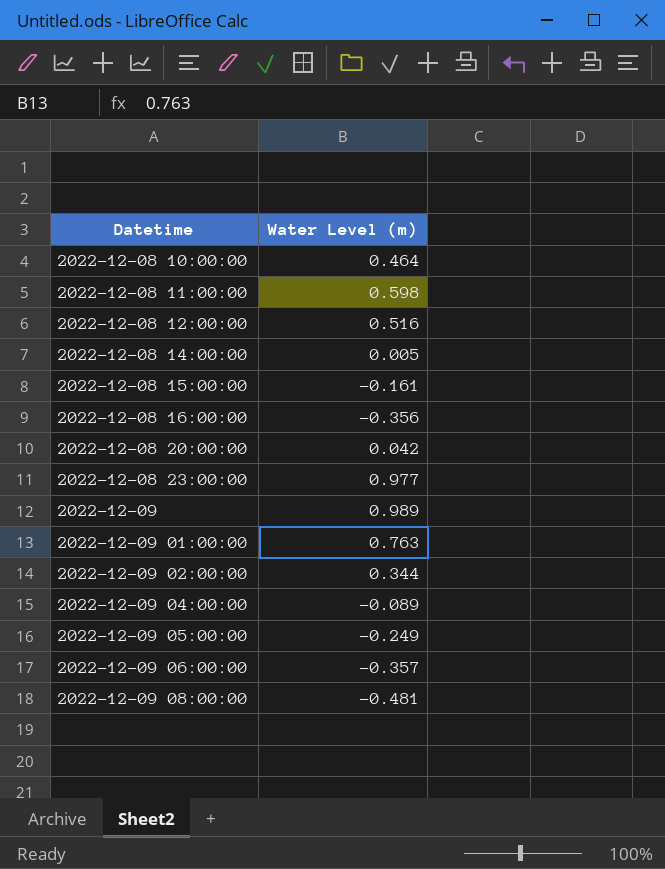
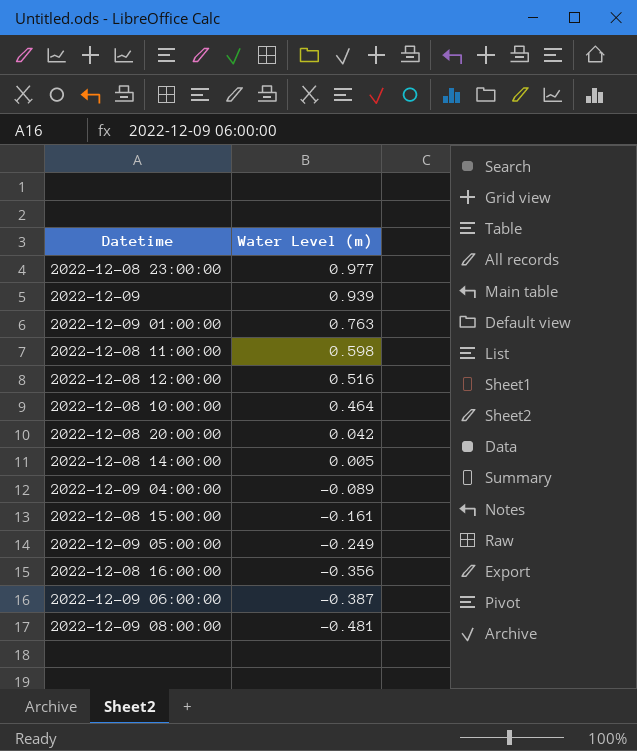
row order: Datetime ascending -> Water Level (m) descending
row 2022-12-09 02:00:00: 0.344 -> none
2022-12-09 | Water Level (m): 0.989 -> 0.939
2022-12-09 06:00:00 | Water Level (m): -0.357 -> -0.387

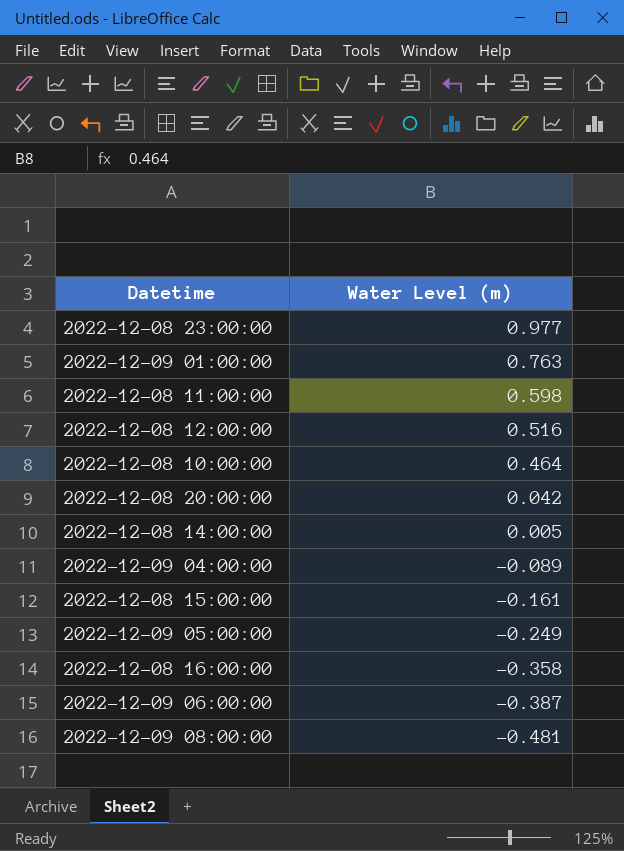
row 2022-12-09: 0.939 -> none
2022-12-08 16:00:00 | Water Level (m): -0.356 -> -0.358

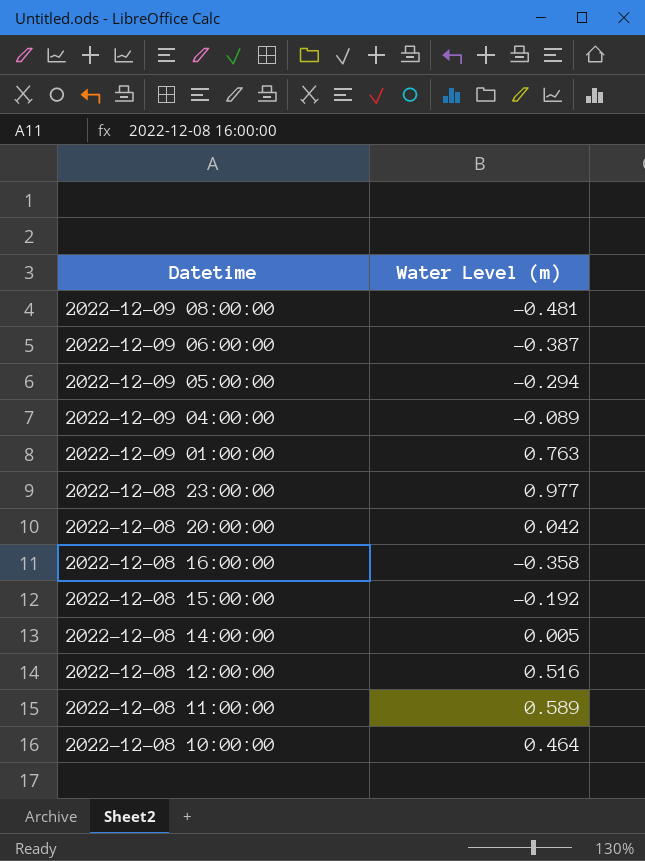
row order: Water Level (m) descending -> Datetime descending
2022-12-09 05:00:00 | Water Level (m): -0.249 -> -0.294
2022-12-08 15:00:00 | Water Level (m): -0.161 -> -0.192
2022-12-08 11:00:00 | Water Level (m): 0.598 -> 0.589

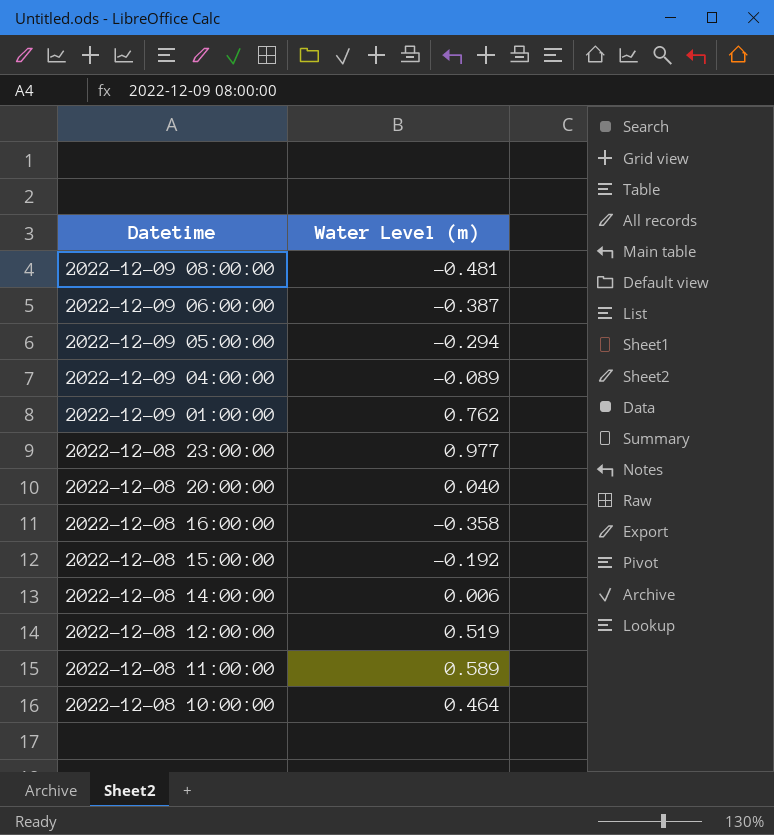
2022-12-09 01:00:00 | Water Level (m): 0.763 -> 0.762
2022-12-08 20:00:00 | Water Level (m): 0.042 -> 0.040
2022-12-08 14:00:00 | Water Level (m): 0.005 -> 0.006
2022-12-08 12:00:00 | Water Level (m): 0.516 -> 0.519

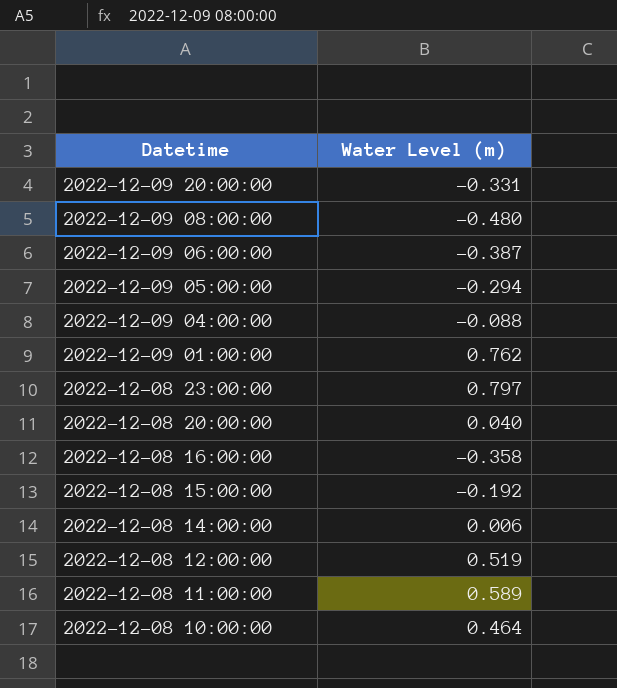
row 2022-12-09 20:00:00: none -> -0.331
2022-12-09 08:00:00 | Water Level (m): -0.481 -> -0.480
2022-12-09 04:00:00 | Water Level (m): -0.089 -> -0.088
2022-12-08 23:00:00 | Water Level (m): 0.977 -> 0.797

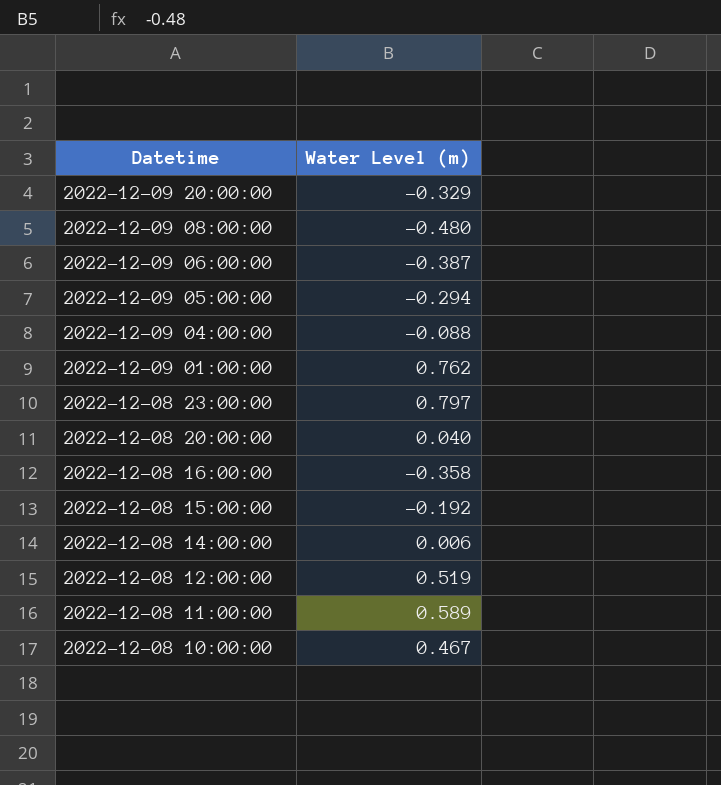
2022-12-09 20:00:00 | Water Level (m): -0.331 -> -0.329
2022-12-08 10:00:00 | Water Level (m): 0.464 -> 0.467

